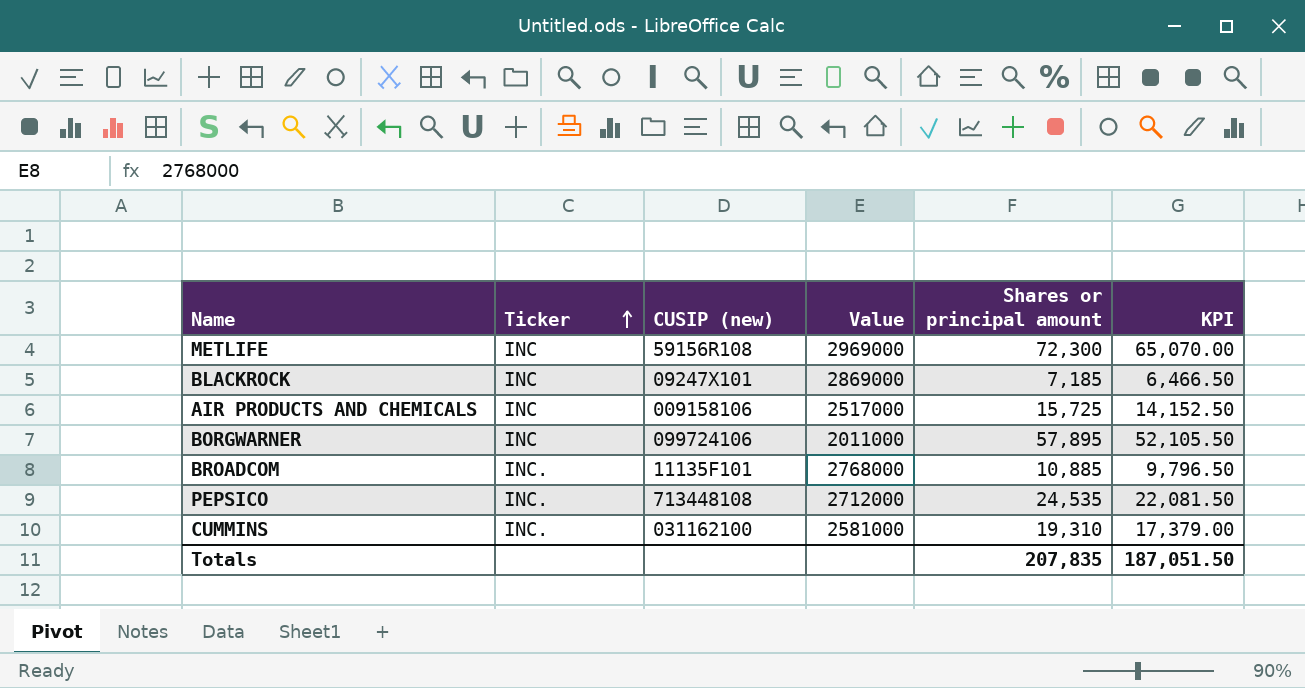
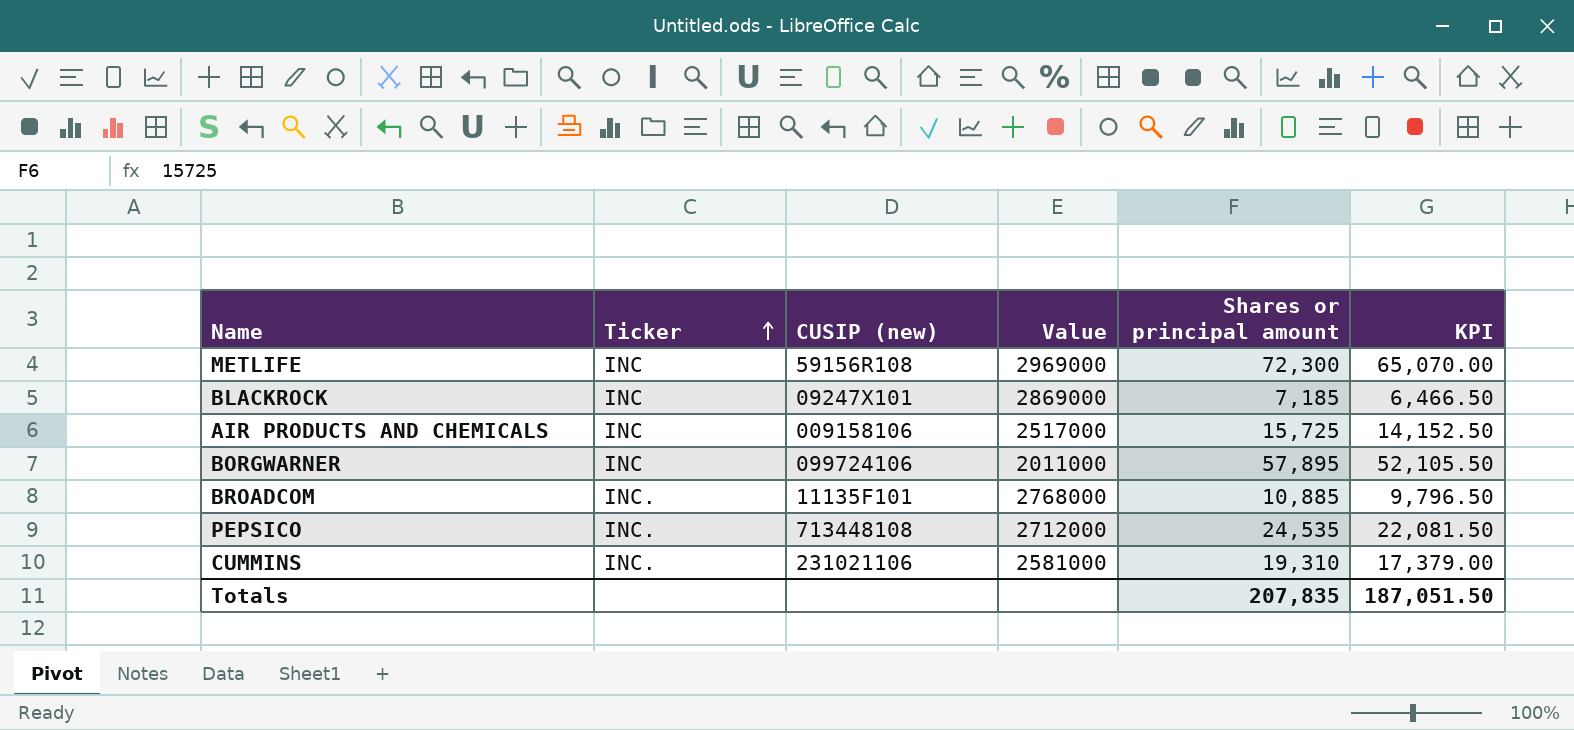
CUMMINS | CUSIP (new): 031162100 -> 231021106

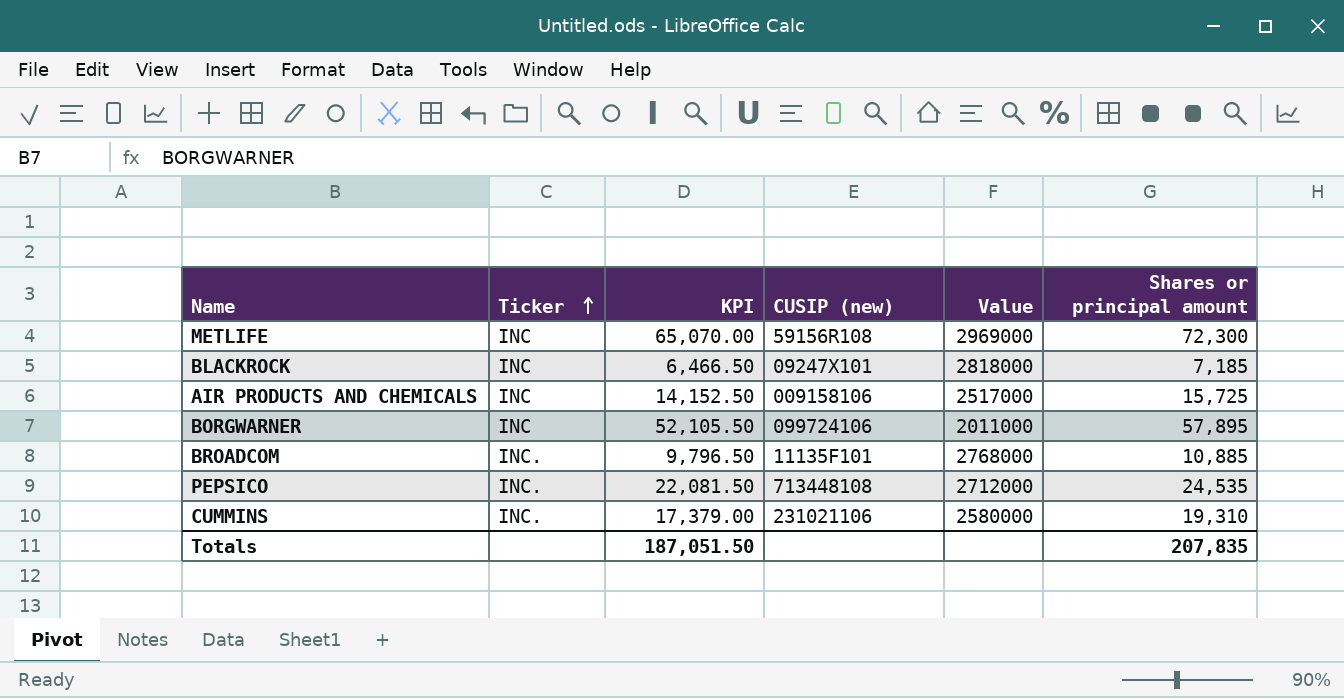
column KPI | position: 6 -> 3
BLACKROCK | Value: 2869000 -> 2818000
CUMMINS | Value: 2581000 -> 2580000

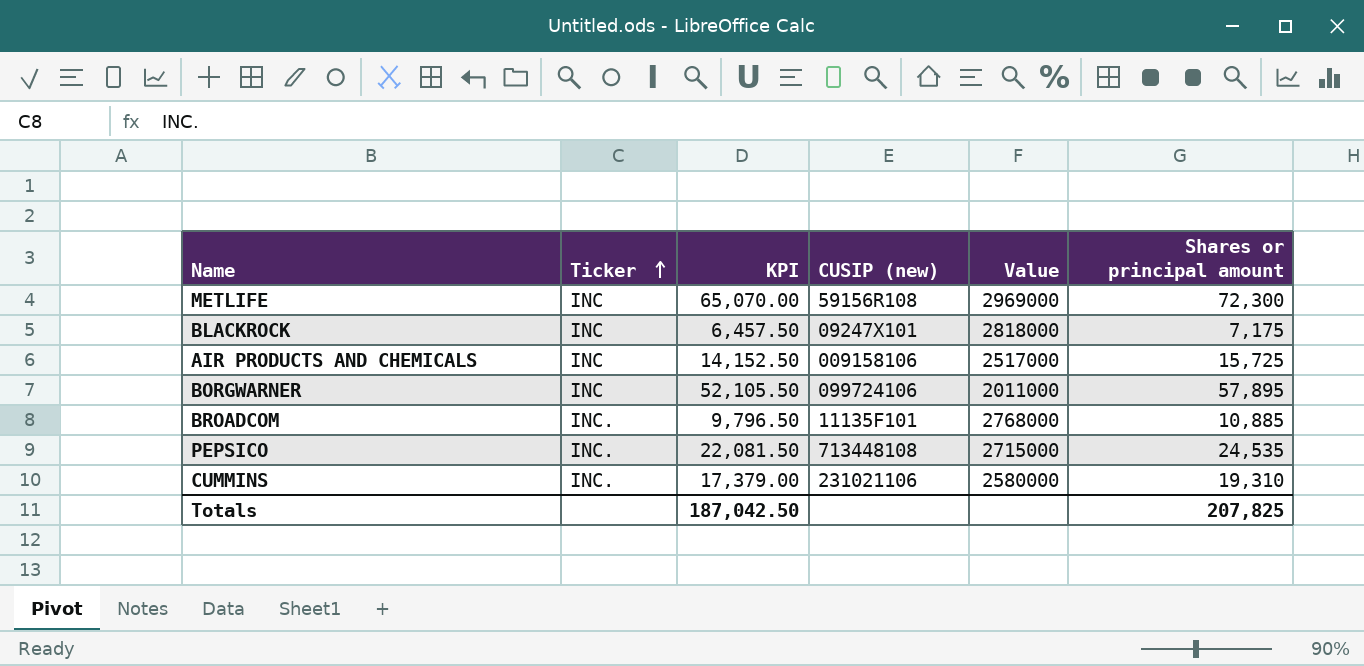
BLACKROCK | KPI: 6,466.50 -> 6,457.50
BLACKROCK | Shares or principal amount: 7,185 -> 7,175
PEPSICO | Value: 2712000 -> 2715000
Totals | KPI: 187,051.50 -> 187,042.50
Totals | Shares or principal amount: 207,835 -> 207,825

